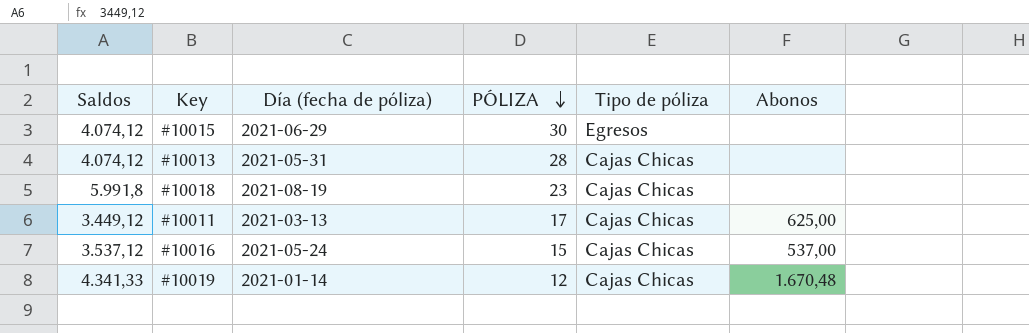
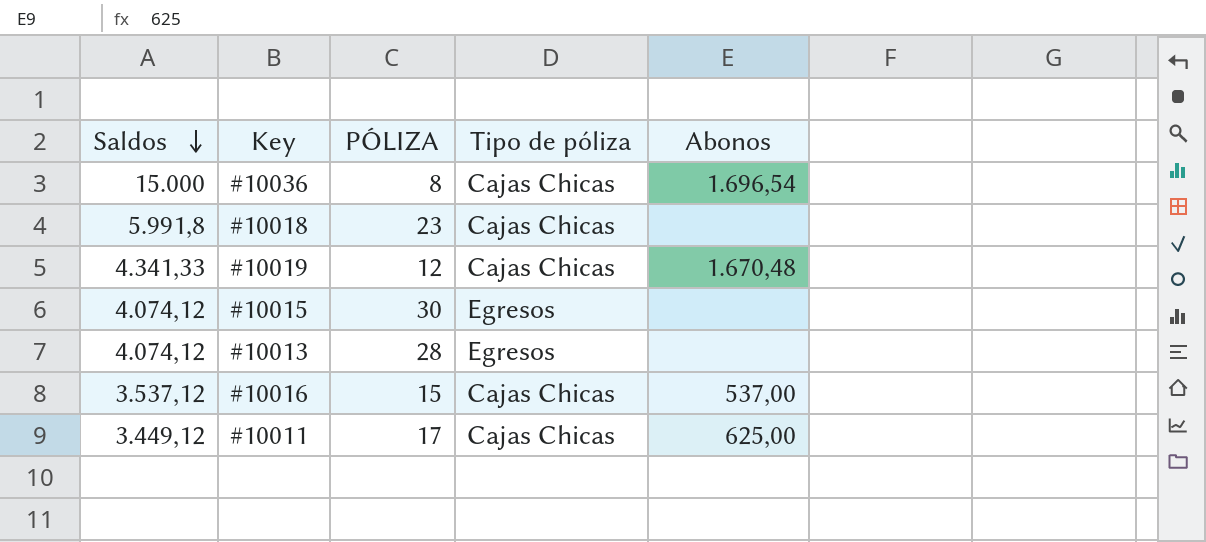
row order: PÓLIZA descending -> Saldos descending
column Día (fecha de póliza) | position: 3 -> none
row #10036: none -> 15.000 | 8 | Cajas Chicas | 1.696,54
#10013 | Tipo de póliza: Cajas Chicas -> Egresos

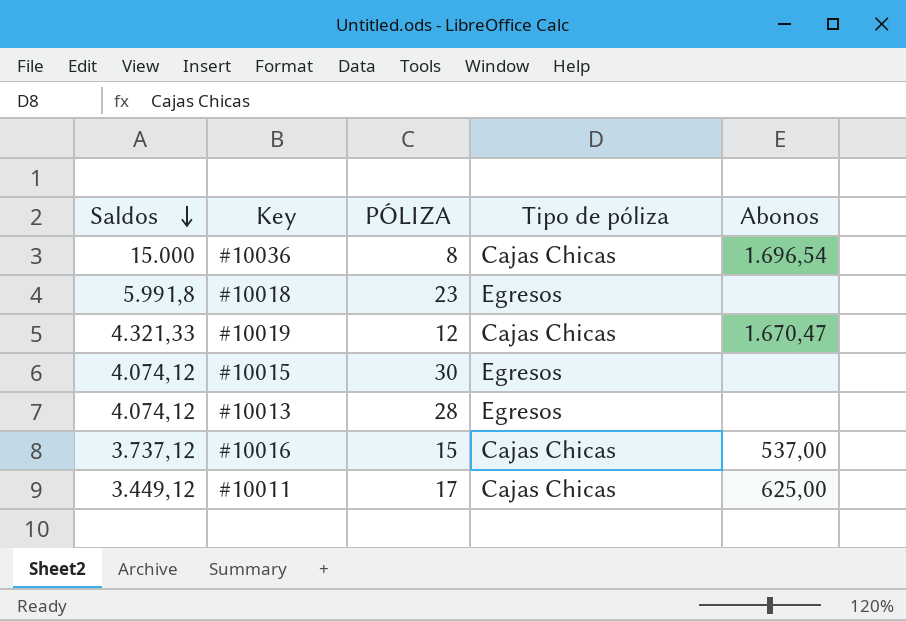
#10018 | Tipo de póliza: Cajas Chicas -> Egresos
#10019 | Saldos: 4.341,33 -> 4.321,33
#10019 | Abonos: 1.670,48 -> 1.670,47
#10016 | Saldos: 3.537,12 -> 3.737,12

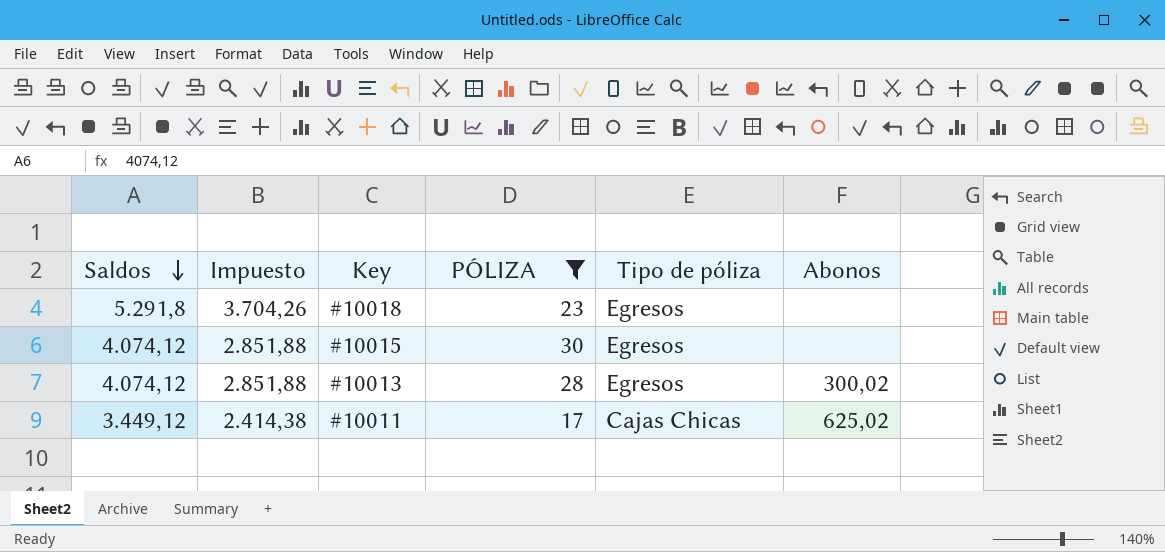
filter: none -> PÓLIZA >= 17
column Impuesto | formula: none -> [Saldos] * 0,7
#10018 | Saldos: 5.991,8 -> 5.291,8
#10013 | Abonos: none -> 300,02
#10011 | Abonos: 625,00 -> 625,02

